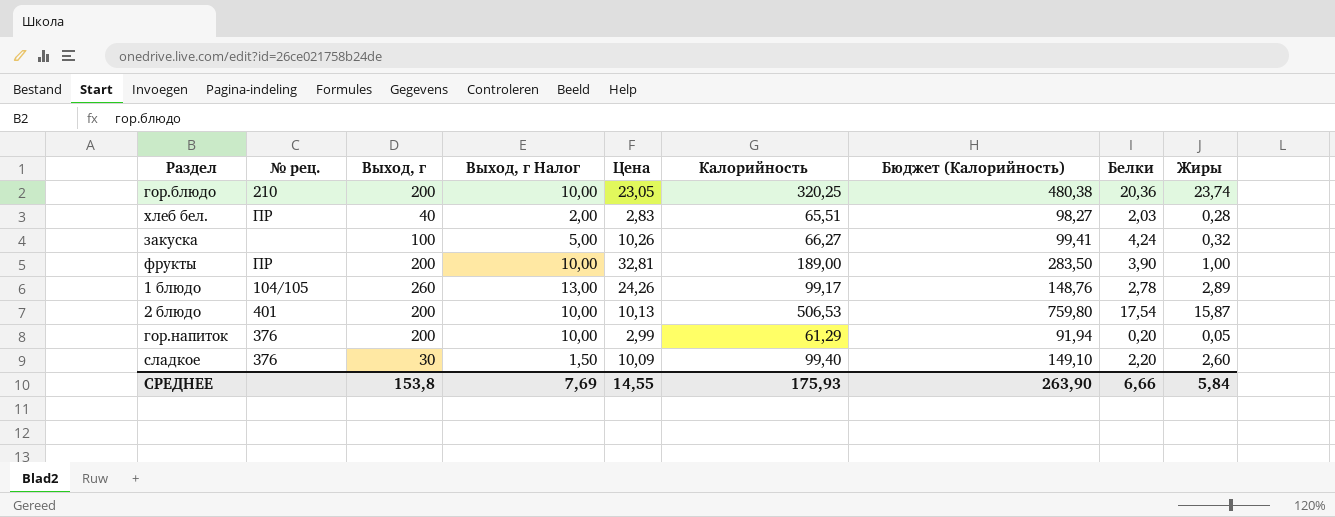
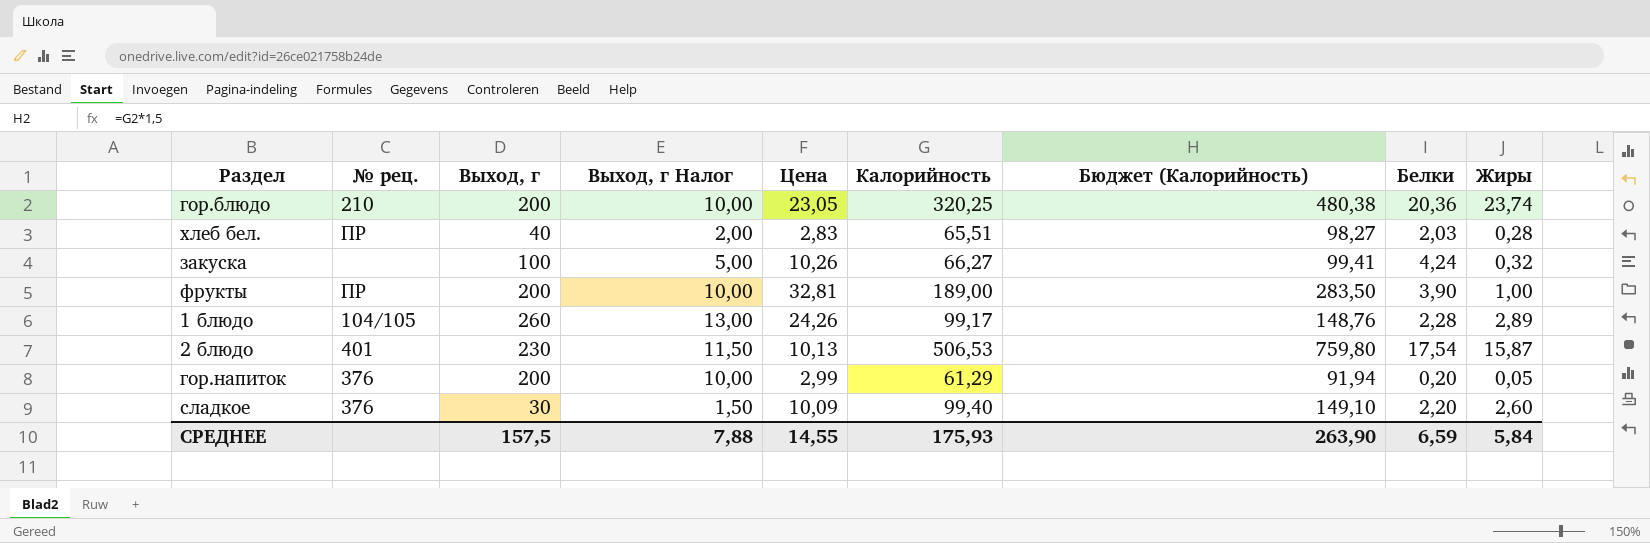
1 блюдо | Белки: 2,78 -> 2,28
2 блюдо | Выход, г: 200 -> 230
2 блюдо | Выход, г Налог: 10,00 -> 11,50
СРЕДНЕЕ | Выход, г: 153,8 -> 157,5
СРЕДНЕЕ | Выход, г Налог: 7,69 -> 7,88
СРЕДНЕЕ | Белки: 6,66 -> 6,59

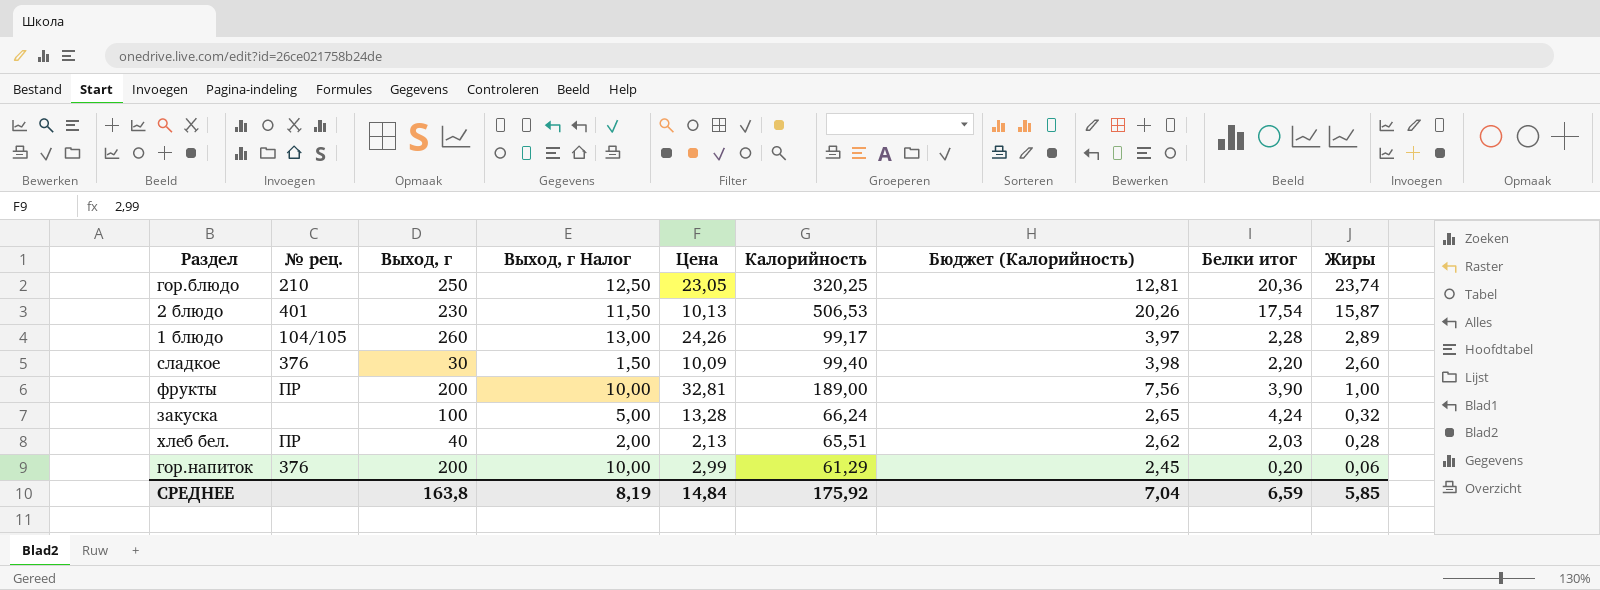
row order: none -> Жиры descending
column Бюджет (Калорийность) | formula: [Калорийность] * 1,5 -> [Калорийность] * 0,04
column name: Белки -> Белки итог
гор.блюдо | Выход, г: 200 -> 250
гор.блюдо | Выход, г Налог: 10,00 -> 12,50
закуска | Цена: 10,26 -> 13,28
закуска | Калорийность: 66,27 -> 66,24
хлеб бел. | Цена: 2,83 -> 2,13
гор.напиток | Жиры: 0,05 -> 0,06
СРЕДНЕЕ | Выход, г: 157,5 -> 163,8
СРЕДНЕЕ | Выход, г Налог: 7,88 -> 8,19
СРЕДНЕЕ | Цена: 14,55 -> 14,84
СРЕДНЕЕ | Калорийность: 175,93 -> 175,92
СРЕДНЕЕ | Бюджет (Калорийность): 263,90 -> 7,04
СРЕДНЕЕ | Жиры: 5,84 -> 5,85

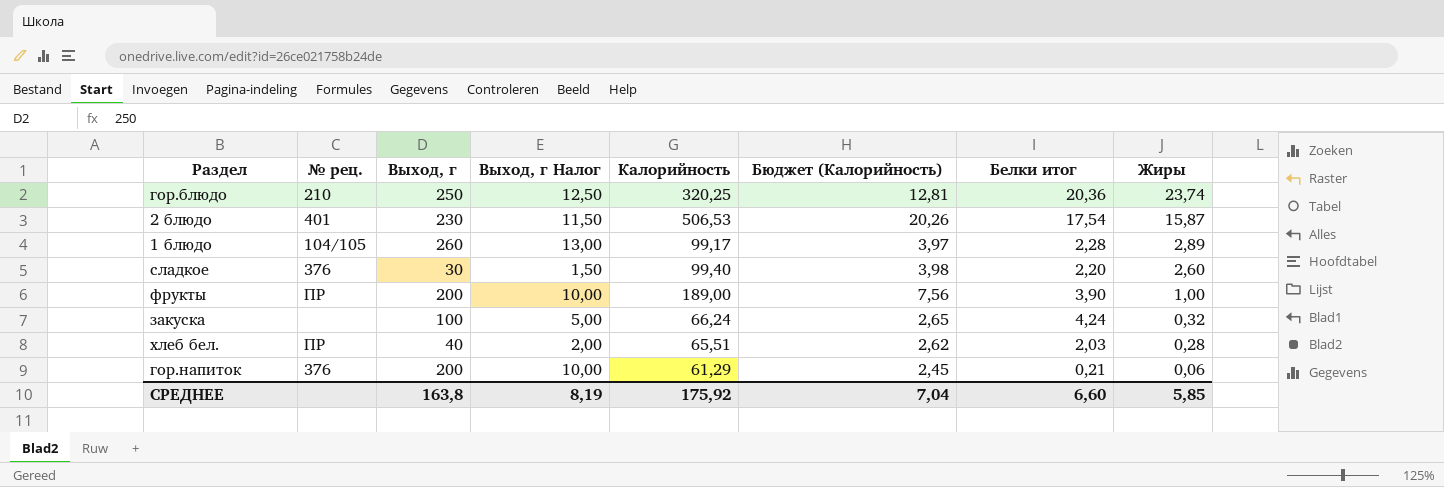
column Цена | position: 5 -> none
гор.напиток | Белки итог: 0,20 -> 0,21
СРЕДНЕЕ | Белки итог: 6,59 -> 6,60

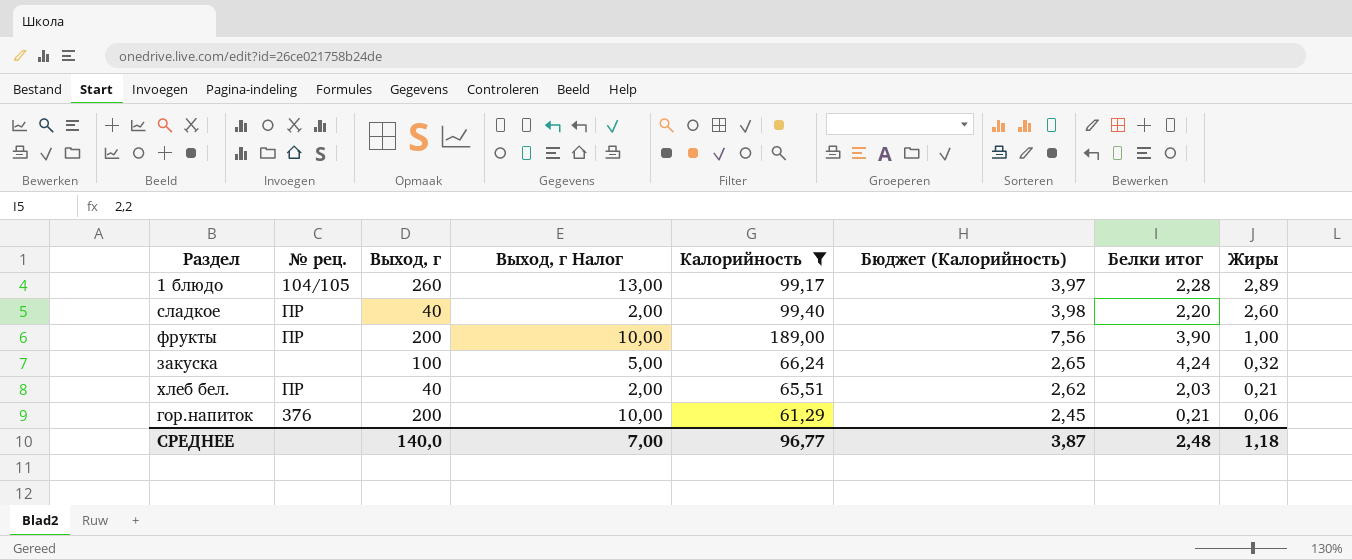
filter: none -> Калорийность <= 189,00
сладкое | № рец.: 376 -> ПР
сладкое | Выход, г: 30 -> 40
сладкое | Выход, г Налог: 1,50 -> 2,00
хлеб бел. | Жиры: 0,28 -> 0,21
СРЕДНЕЕ | Выход, г: 163,8 -> 140,0
СРЕДНЕЕ | Выход, г Налог: 8,19 -> 7,00
СРЕДНЕЕ | Калорийность: 175,92 -> 96,77
СРЕДНЕЕ | Бюджет (Калорийность): 7,04 -> 3,87
СРЕДНЕЕ | Белки итог: 6,60 -> 2,48
СРЕДНЕЕ | Жиры: 5,85 -> 1,18

